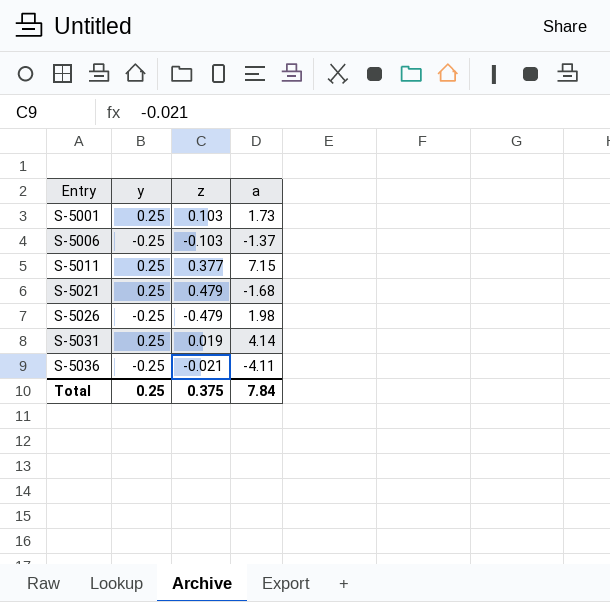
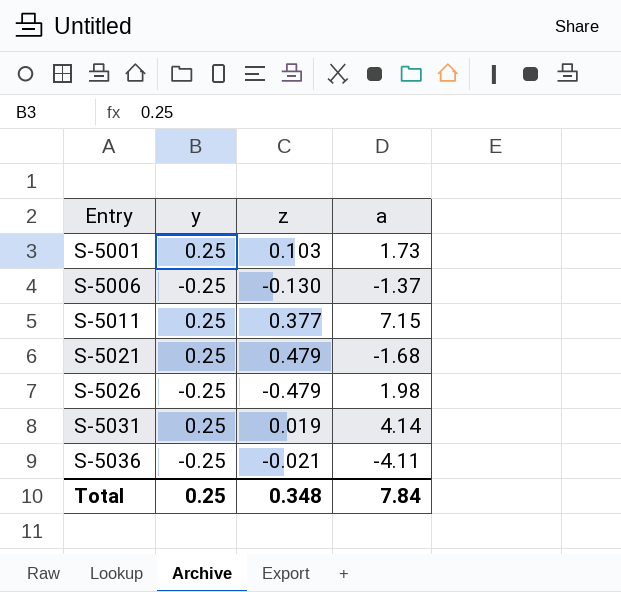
S-5006 | z: -0.103 -> -0.130
Total | z: 0.375 -> 0.348

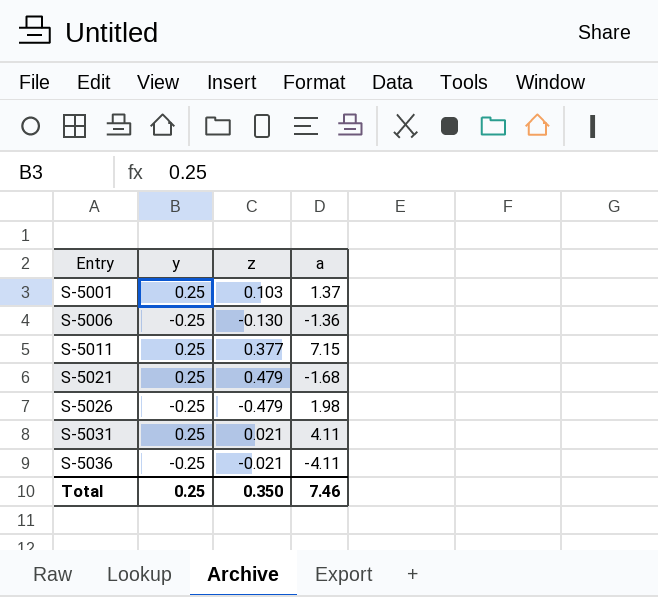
S-5001 | a: 1.73 -> 1.37
S-5006 | a: -1.37 -> -1.36
S-5031 | z: 0.019 -> 0.021
S-5031 | a: 4.14 -> 4.11
Total | z: 0.348 -> 0.350
Total | a: 7.84 -> 7.46

